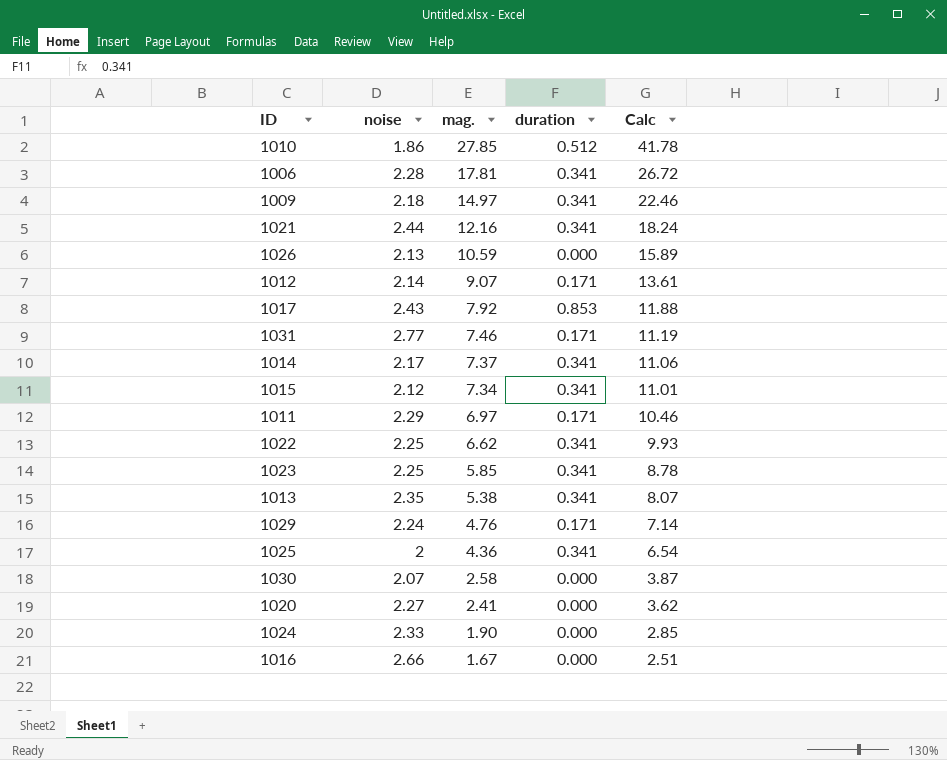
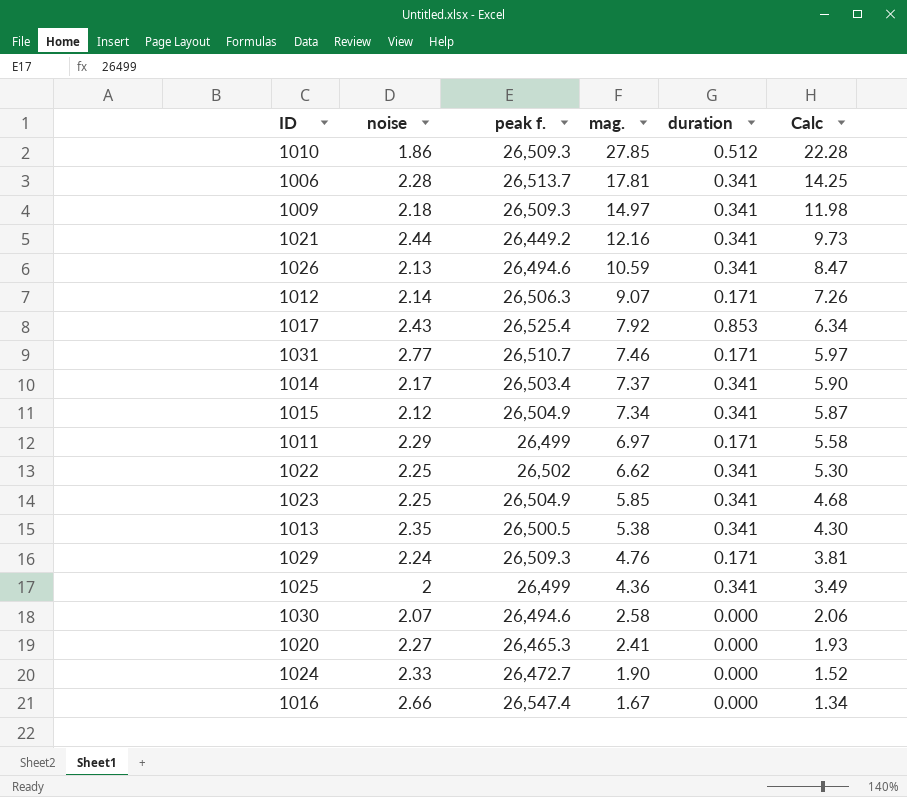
column peak f. | position: none -> 3
column Calc | formula: [mag.] * 1.5 -> [mag.] * 0.8
1026 | duration: 0.000 -> 0.341

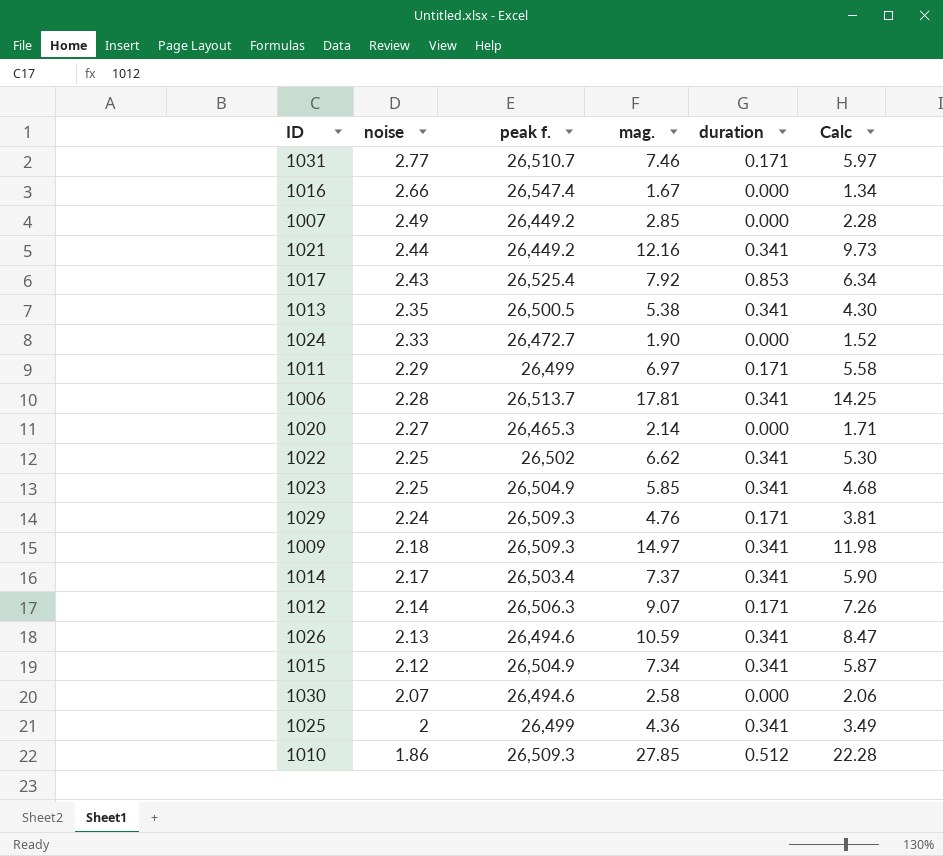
row order: mag. descending -> noise descending
row 1007: none -> 2.49 | 26,449.2 | 2.85 | 0.000 | 2.28
1020 | mag.: 2.41 -> 2.14
1020 | Calc: 1.93 -> 1.71

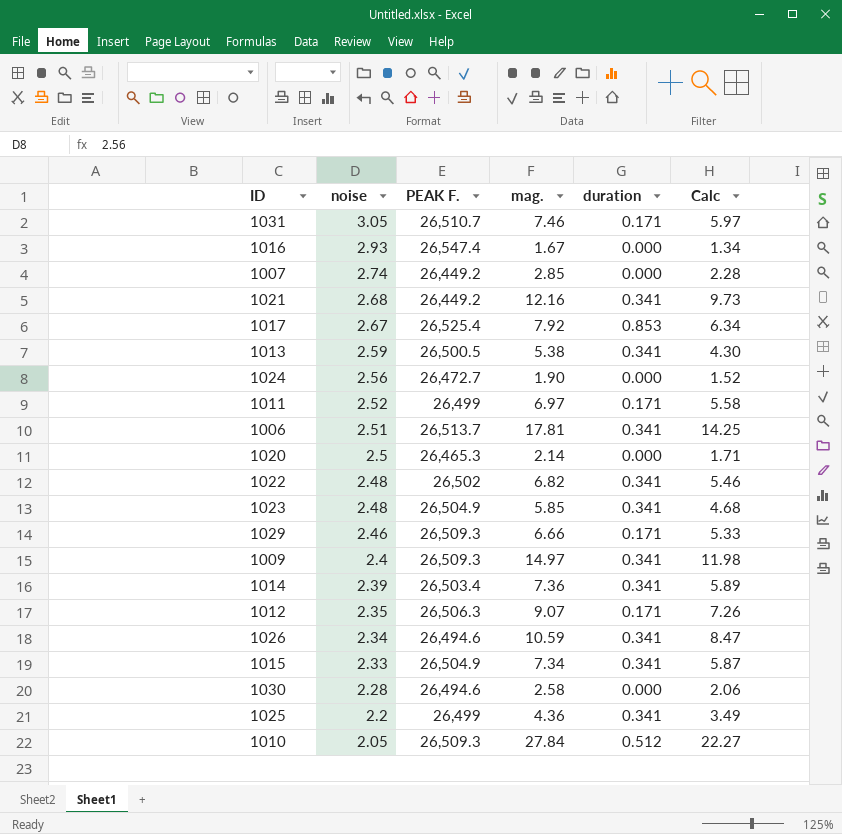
column name: peak f. -> PEAK F.
1031 | noise: 2.77 -> 3.05
1016 | noise: 2.66 -> 2.93
1007 | noise: 2.49 -> 2.74
1021 | noise: 2.44 -> 2.68
1017 | noise: 2.43 -> 2.67
1013 | noise: 2.35 -> 2.59
1024 | noise: 2.33 -> 2.56
1011 | noise: 2.29 -> 2.52
1006 | noise: 2.28 -> 2.51
1020 | noise: 2.27 -> 2.5
1022 | noise: 2.25 -> 2.48
1022 | mag.: 6.62 -> 6.82
1022 | Calc: 5.30 -> 5.46
1023 | noise: 2.25 -> 2.48
1029 | noise: 2.24 -> 2.46
1029 | mag.: 4.76 -> 6.66
1029 | Calc: 3.81 -> 5.33
1009 | noise: 2.18 -> 2.4
1014 | noise: 2.17 -> 2.39
1014 | mag.: 7.37 -> 7.36
1014 | Calc: 5.90 -> 5.89
1012 | noise: 2.14 -> 2.35
1026 | noise: 2.13 -> 2.34
1015 | noise: 2.12 -> 2.33
1030 | noise: 2.07 -> 2.28
1025 | noise: 2 -> 2.2
1010 | noise: 1.86 -> 2.05
1010 | mag.: 27.85 -> 27.84
1010 | Calc: 22.28 -> 22.27

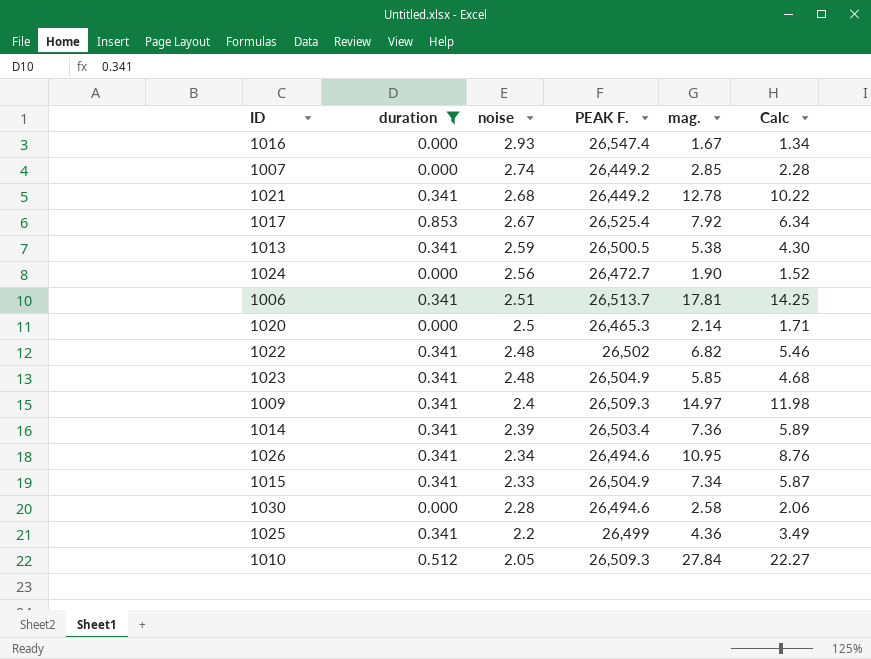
filter: none -> duration != 0.171
column duration | position: 5 -> 2
1021 | mag.: 12.16 -> 12.78
1021 | Calc: 9.73 -> 10.22
1026 | mag.: 10.59 -> 10.95
1026 | Calc: 8.47 -> 8.76

